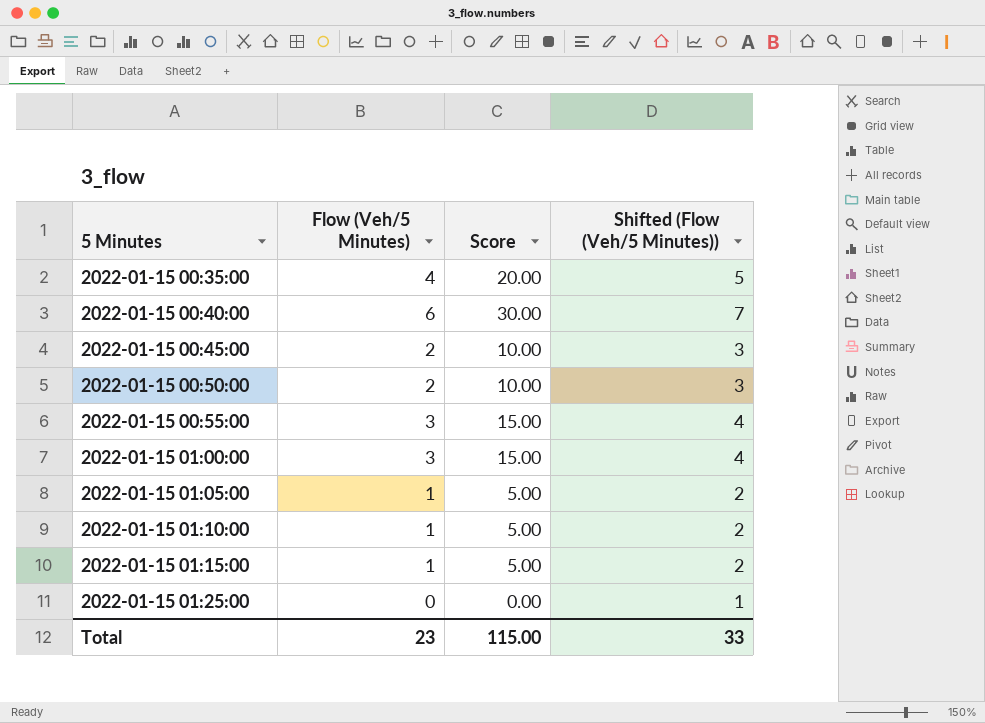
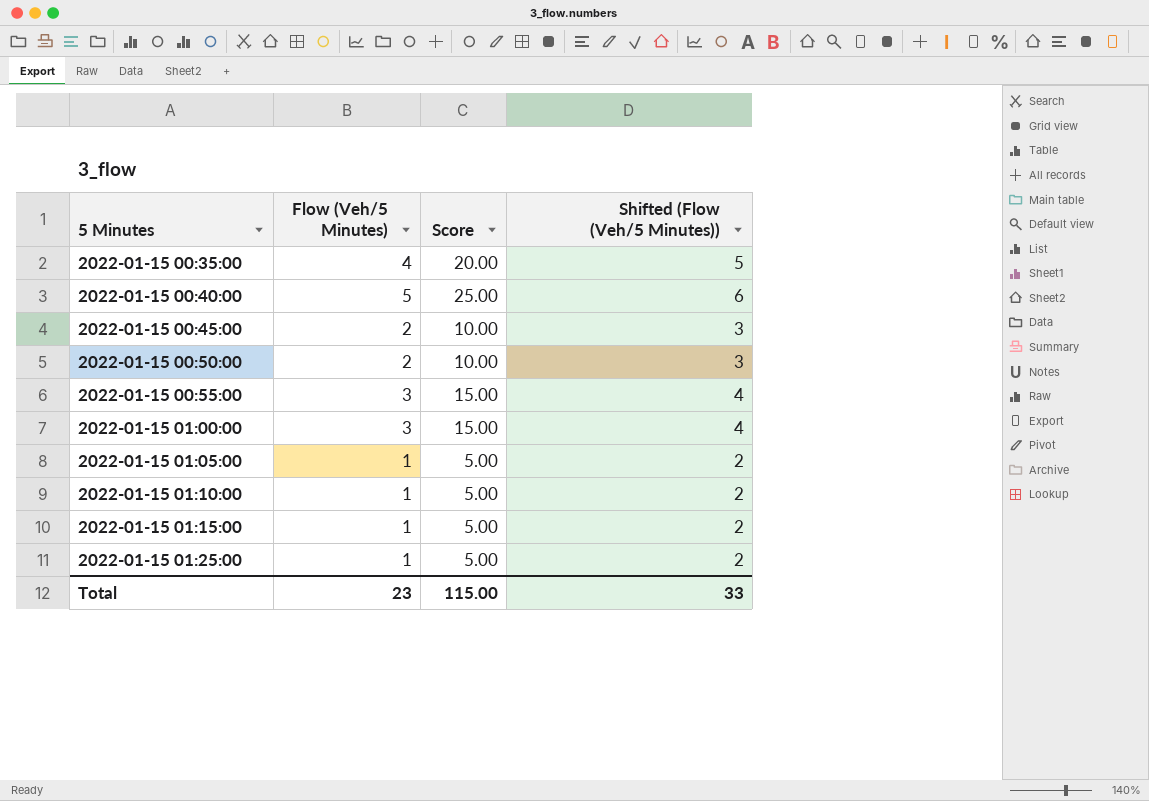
2022-01-15 00:40:00 | Flow (Veh/5 Minutes): 6 -> 5
2022-01-15 00:40:00 | Score: 30.00 -> 25.00
2022-01-15 00:40:00 | Shifted (Flow (Veh/5 Minutes)): 7 -> 6
2022-01-15 01:25:00 | Flow (Veh/5 Minutes): 0 -> 1
2022-01-15 01:25:00 | Score: 0.00 -> 5.00
2022-01-15 01:25:00 | Shifted (Flow (Veh/5 Minutes)): 1 -> 2

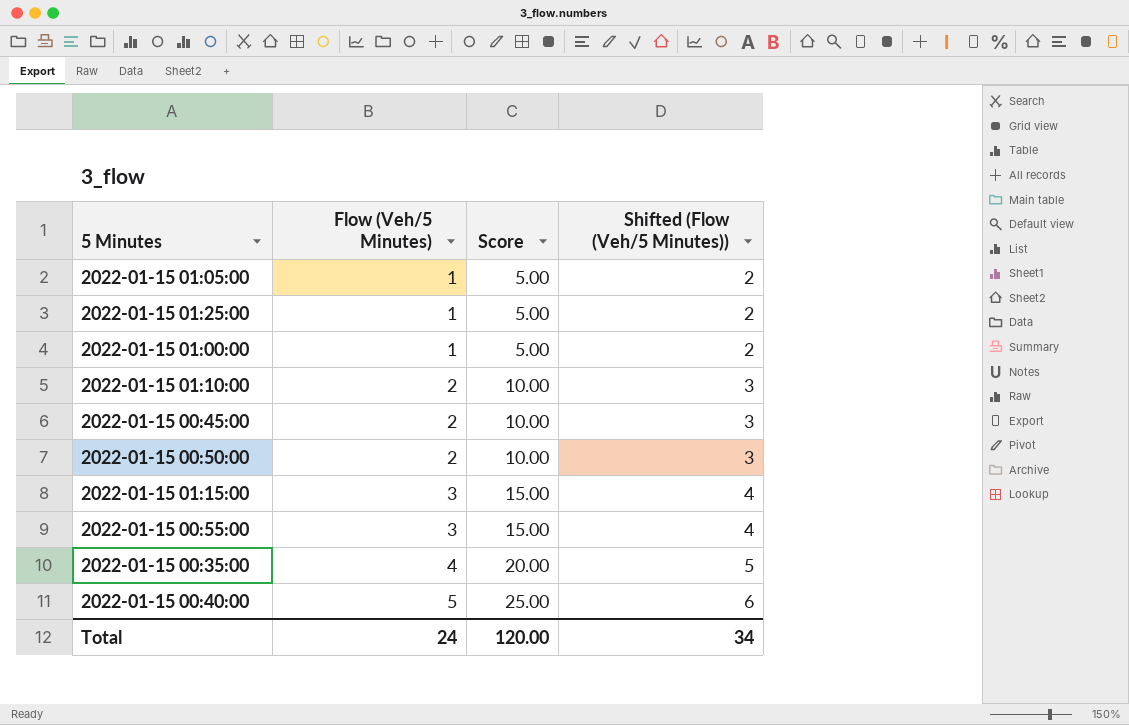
row order: 5 Minutes ascending -> Flow (Veh/5 Minutes) ascending
2022-01-15 01:00:00 | Flow (Veh/5 Minutes): 3 -> 1
2022-01-15 01:00:00 | Score: 15.00 -> 5.00
2022-01-15 01:00:00 | Shifted (Flow (Veh/5 Minutes)): 4 -> 2
2022-01-15 01:10:00 | Flow (Veh/5 Minutes): 1 -> 2
2022-01-15 01:10:00 | Score: 5.00 -> 10.00
2022-01-15 01:10:00 | Shifted (Flow (Veh/5 Minutes)): 2 -> 3
2022-01-15 01:15:00 | Flow (Veh/5 Minutes): 1 -> 3
2022-01-15 01:15:00 | Score: 5.00 -> 15.00
2022-01-15 01:15:00 | Shifted (Flow (Veh/5 Minutes)): 2 -> 4
Total | Flow (Veh/5 Minutes): 23 -> 24
Total | Score: 115.00 -> 120.00
Total | Shifted (Flow (Veh/5 Minutes)): 33 -> 34

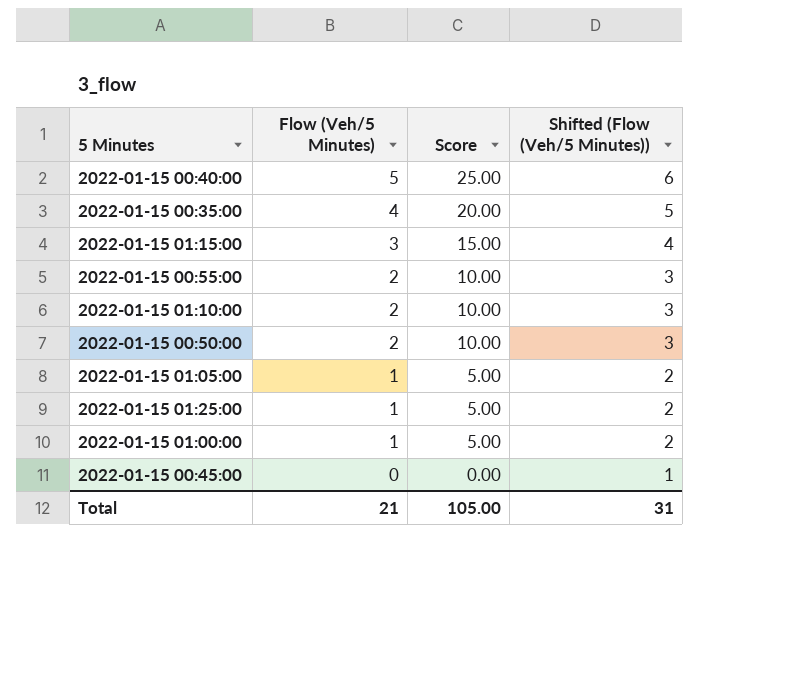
row order: Flow (Veh/5 Minutes) ascending -> Flow (Veh/5 Minutes) descending
2022-01-15 00:55:00 | Flow (Veh/5 Minutes): 3 -> 2
2022-01-15 00:55:00 | Score: 15.00 -> 10.00
2022-01-15 00:55:00 | Shifted (Flow (Veh/5 Minutes)): 4 -> 3
2022-01-15 00:45:00 | Flow (Veh/5 Minutes): 2 -> 0
2022-01-15 00:45:00 | Score: 10.00 -> 0.00
2022-01-15 00:45:00 | Shifted (Flow (Veh/5 Minutes)): 3 -> 1
Total | Flow (Veh/5 Minutes): 24 -> 21
Total | Score: 120.00 -> 105.00
Total | Shifted (Flow (Veh/5 Minutes)): 34 -> 31

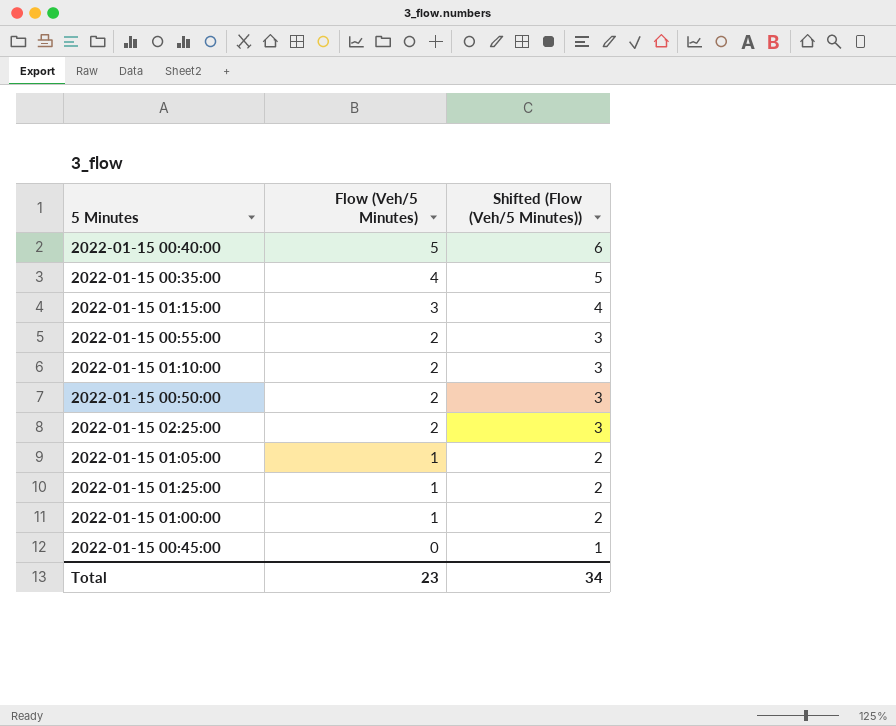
column Score | formula: [Flow (Veh/5 Minutes)] * 5 -> none
row 2022-01-15 02:25:00: none -> 2 | 3
Total | Flow (Veh/5 Minutes): 21 -> 23
Total | Shifted (Flow (Veh/5 Minutes)): 31 -> 34

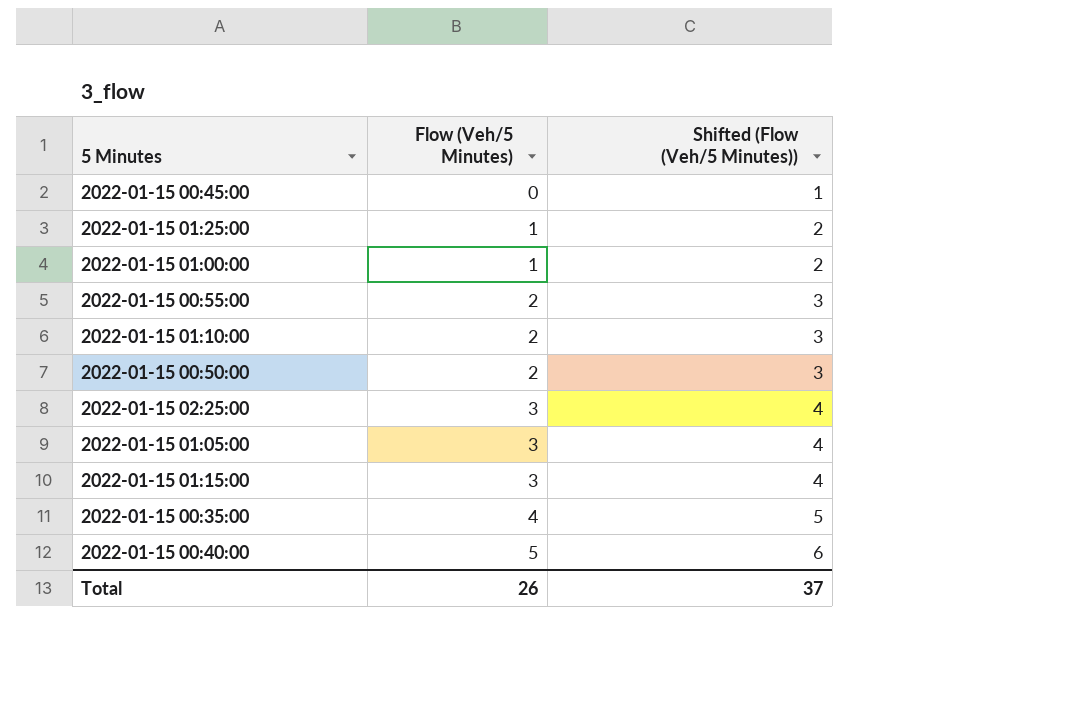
row order: Flow (Veh/5 Minutes) descending -> Flow (Veh/5 Minutes) ascending
2022-01-15 02:25:00 | Flow (Veh/5 Minutes): 2 -> 3
2022-01-15 02:25:00 | Shifted (Flow (Veh/5 Minutes)): 3 -> 4
2022-01-15 01:05:00 | Flow (Veh/5 Minutes): 1 -> 3
2022-01-15 01:05:00 | Shifted (Flow (Veh/5 Minutes)): 2 -> 4
Total | Flow (Veh/5 Minutes): 23 -> 26
Total | Shifted (Flow (Veh/5 Minutes)): 34 -> 37

